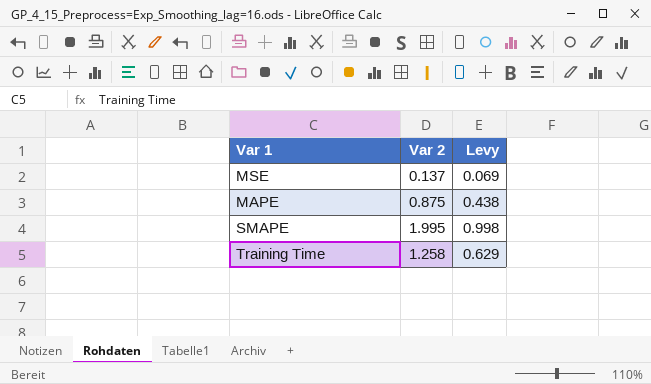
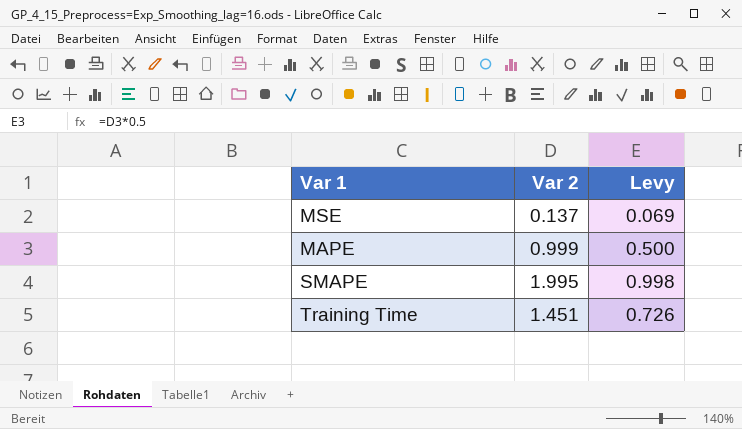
MAPE | Var 2: 0.875 -> 0.999
MAPE | Levy: 0.438 -> 0.500
Training Time | Var 2: 1.258 -> 1.451
Training Time | Levy: 0.629 -> 0.726

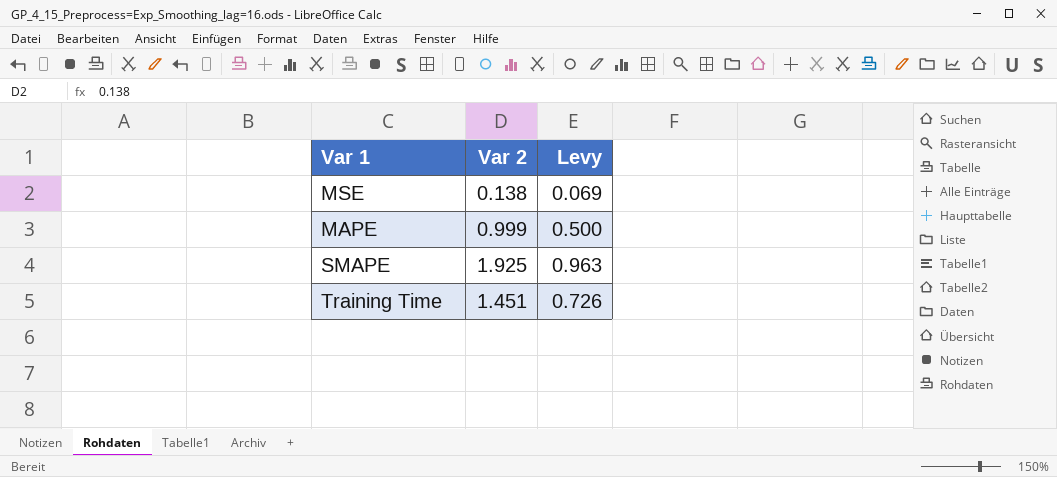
MSE | Var 2: 0.137 -> 0.138
SMAPE | Var 2: 1.995 -> 1.925
SMAPE | Levy: 0.998 -> 0.963

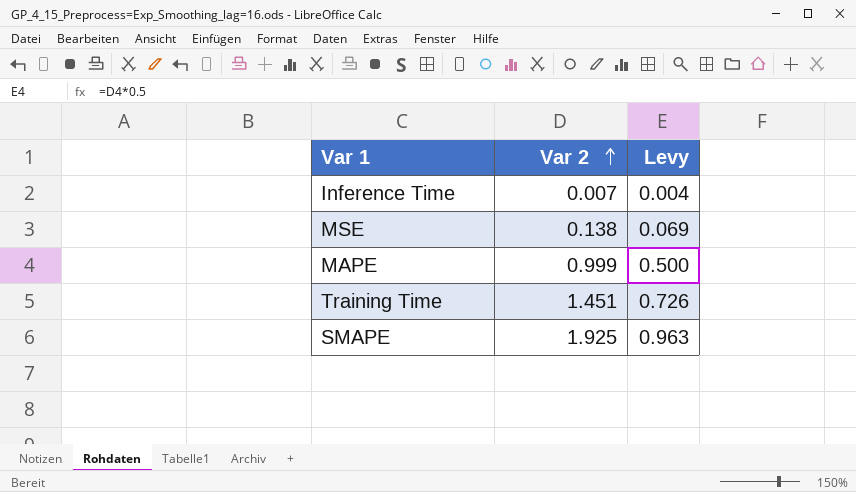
row order: none -> Var 2 ascending
row Inference Time: none -> 0.007 | 0.004

